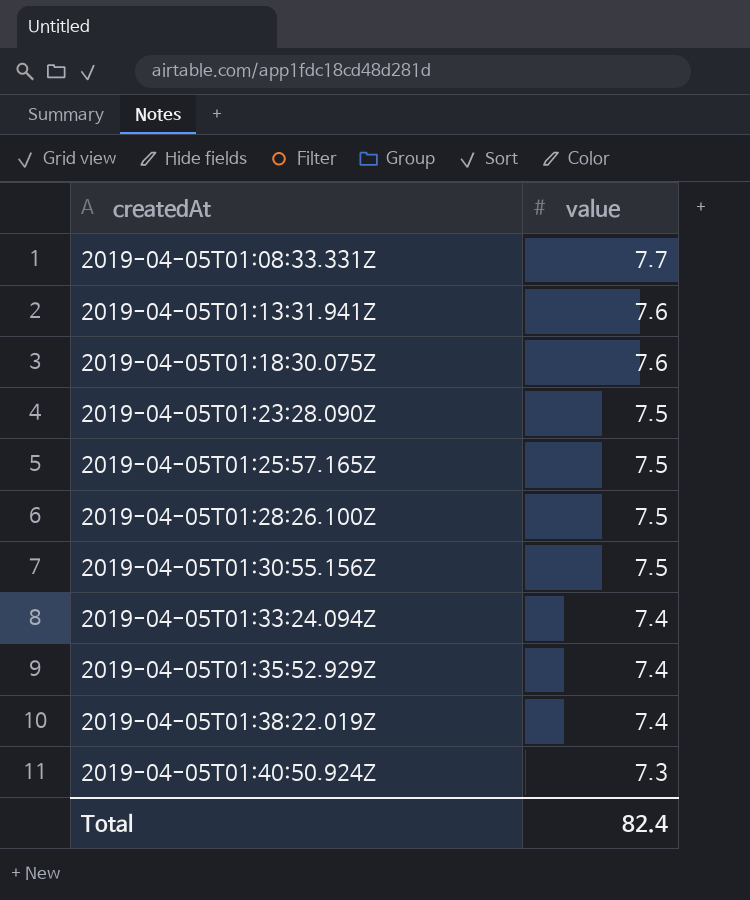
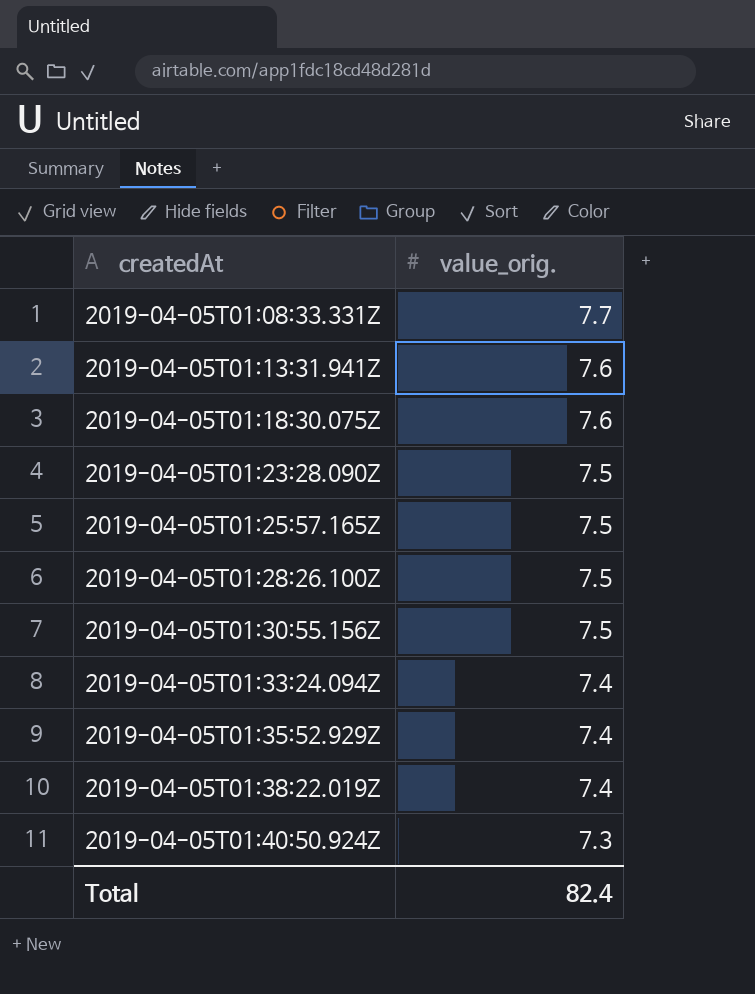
column name: value -> value_orig.

